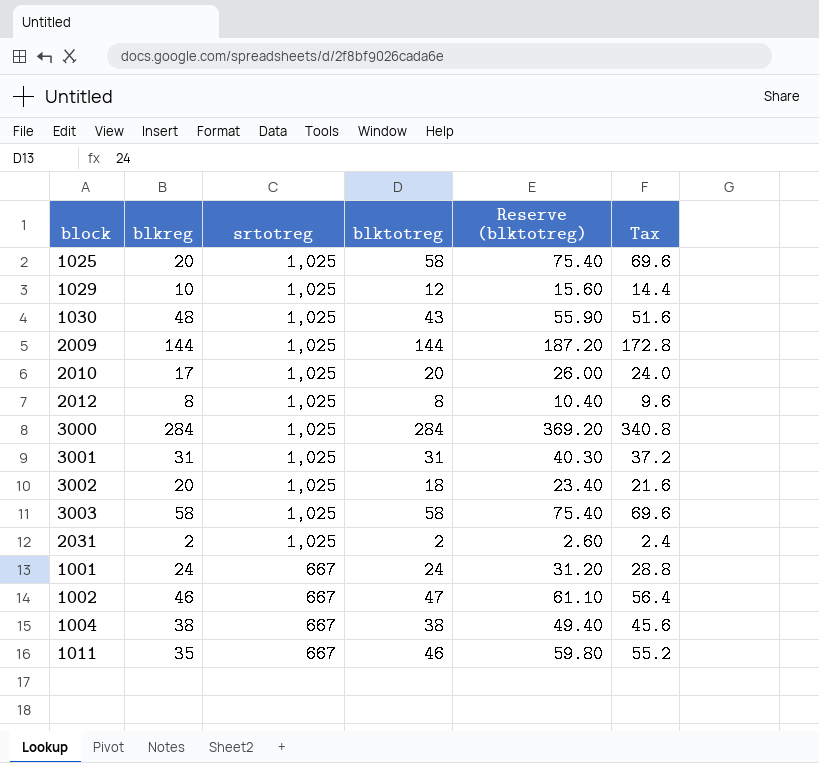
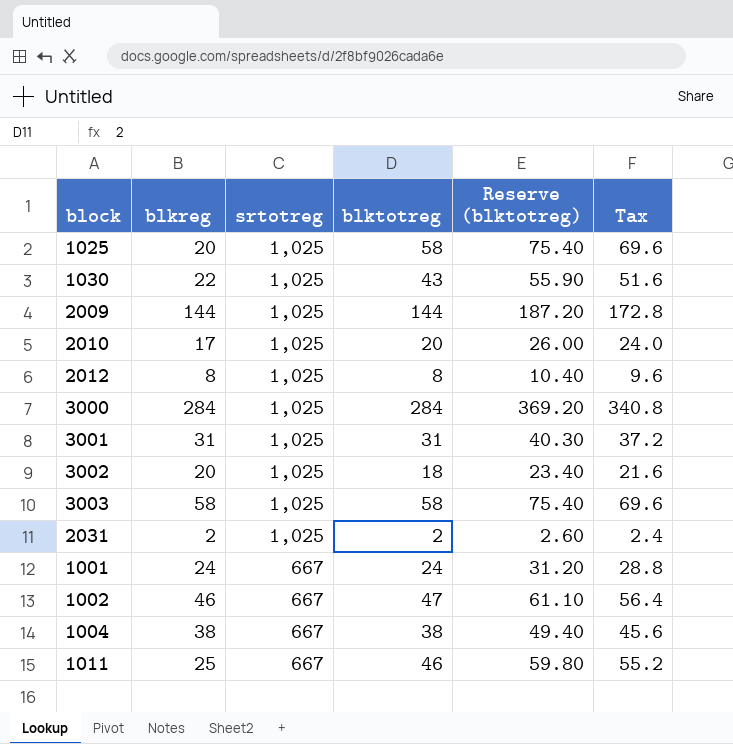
row 1029: 10 | 1,025 | 12 | 15.60 | 14.4 -> none
1030 | blkreg: 48 -> 22
1011 | blkreg: 35 -> 25

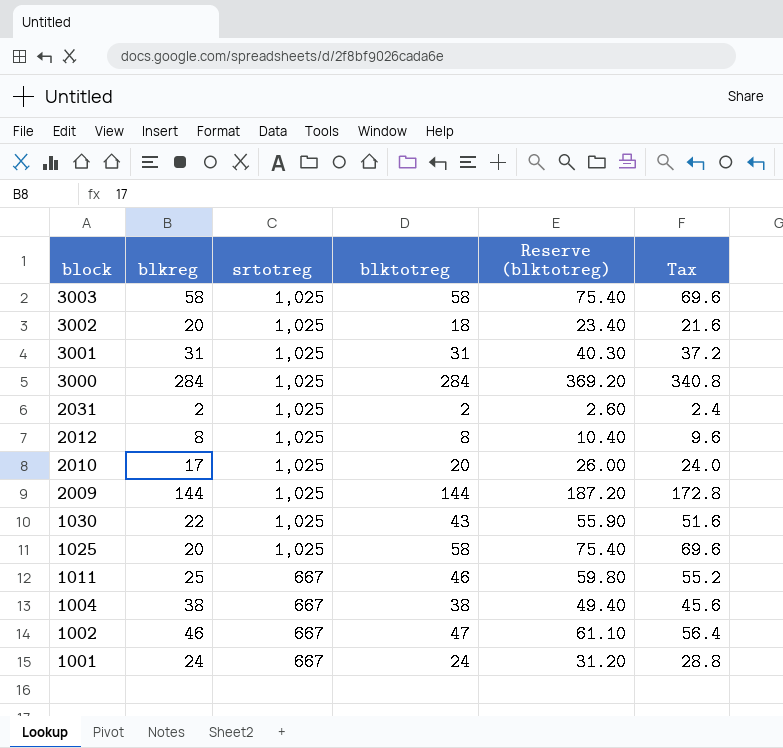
row order: srtotreg descending -> block descending

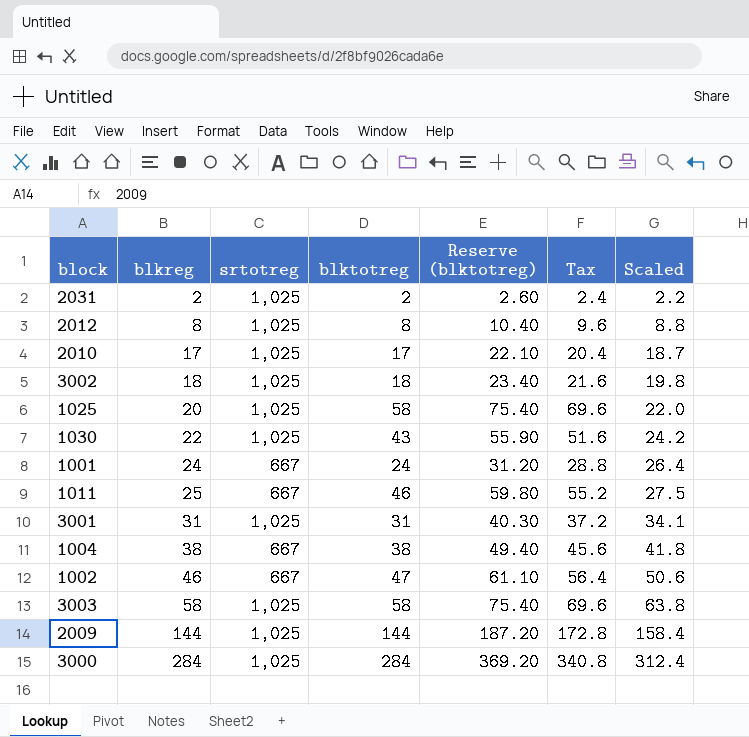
row order: block descending -> blkreg ascending
column Scaled | formula: none -> [blkreg] * 1.1
2010 | blktotreg: 20 -> 17
2010 | Reserve (blktotreg): 26.00 -> 22.10
2010 | Tax: 24.0 -> 20.4
3002 | blkreg: 20 -> 18

